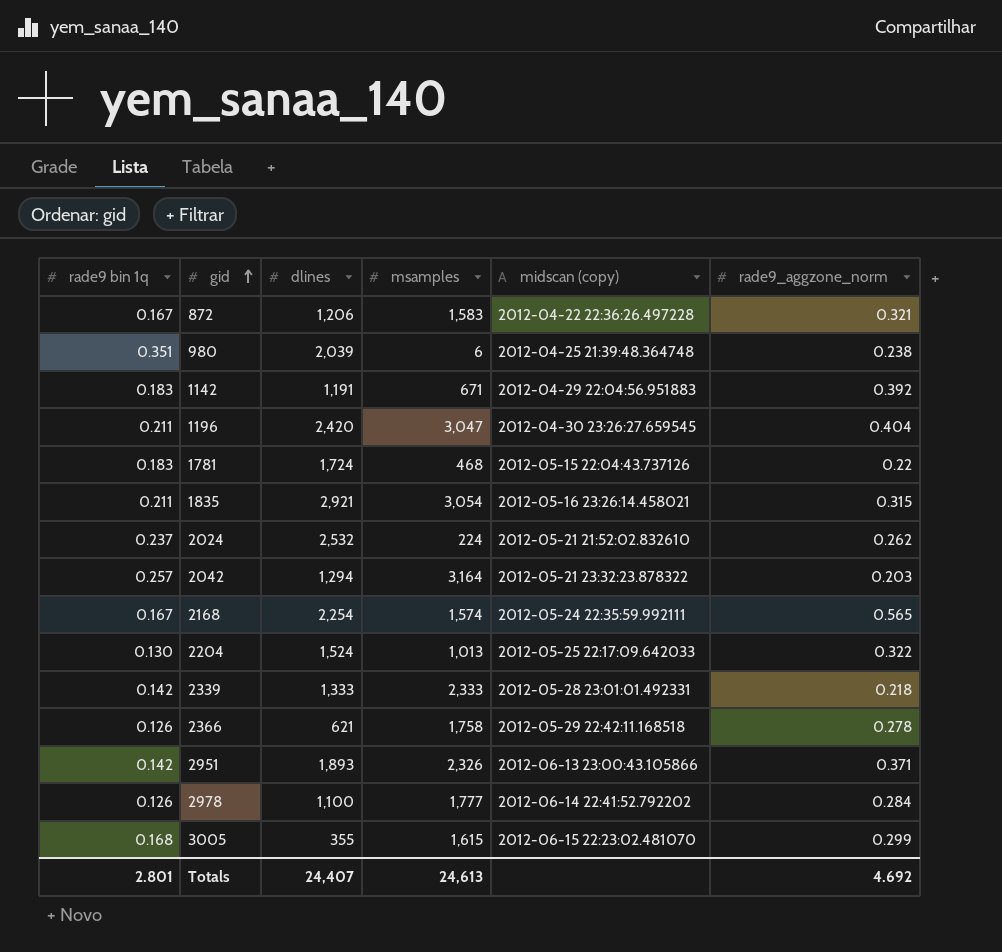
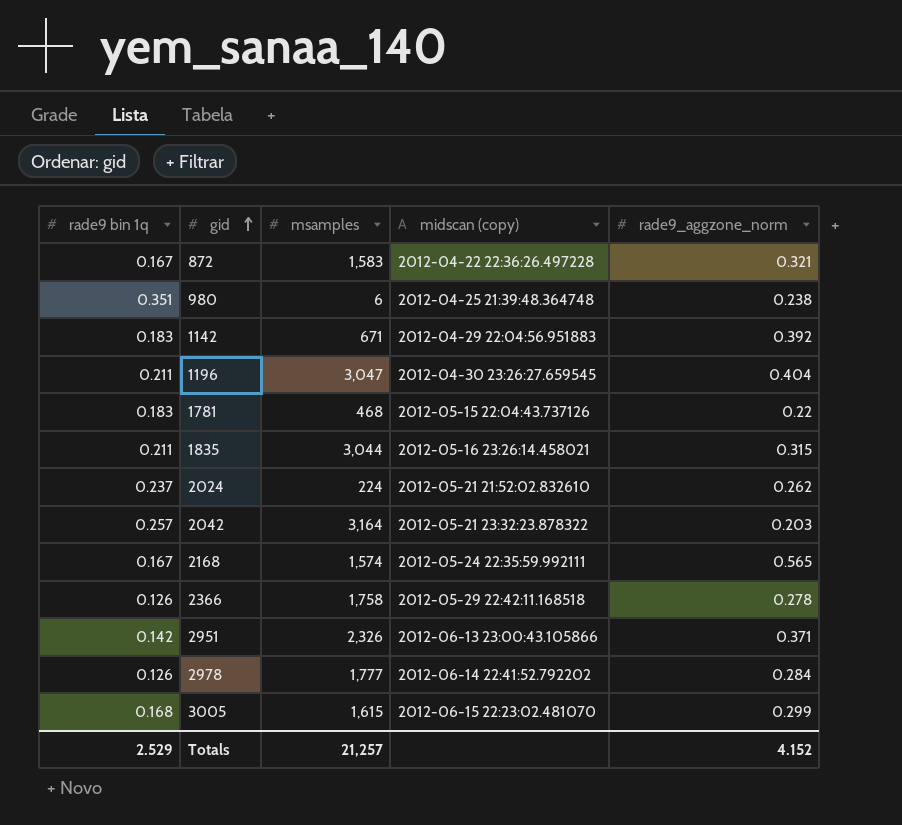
column dlines | position: 3 -> none
row 2204: 0.130 | 1,524 | 1,013 | 2012-05-25 22:17:09.642033 | 0.322 -> none
row 2339: 0.142 | 1,333 | 2,333 | 2012-05-28 23:01:01.492331 | 0.218 -> none
1835 | msamples: 3,054 -> 3,044
Totals | rade9 bin 1q: 2.801 -> 2.529
Totals | msamples: 24,613 -> 21,257
Totals | rade9_aggzone_norm: 4.692 -> 4.152

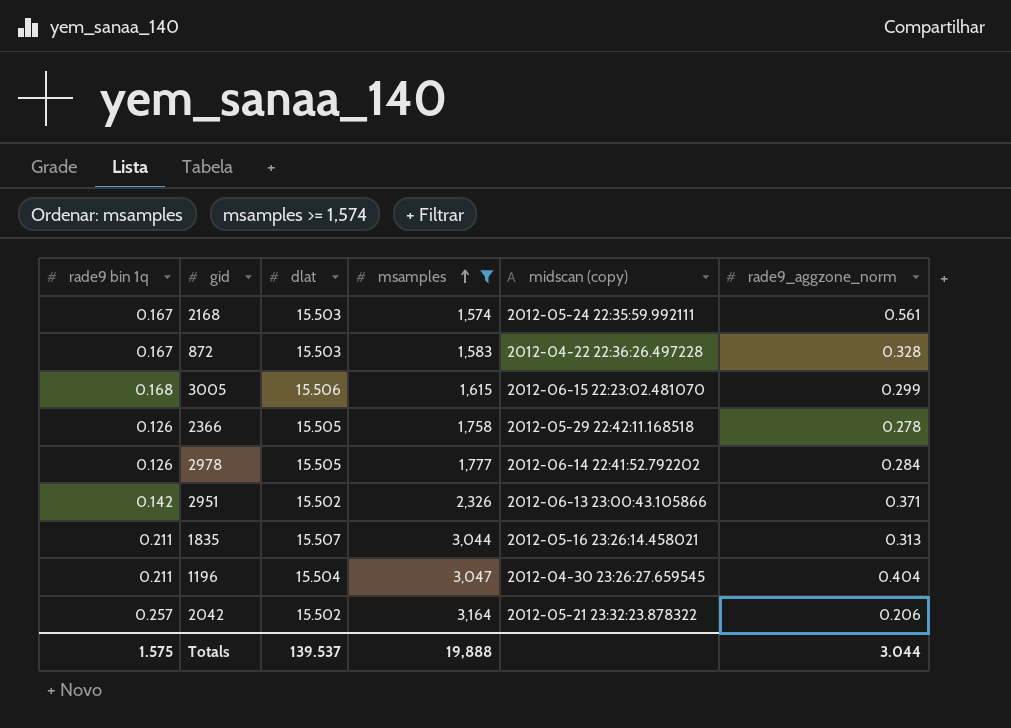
filter: none -> msamples >= 1,574
row order: gid ascending -> msamples ascending
column dlat | position: none -> 3
2168 | rade9_aggzone_norm: 0.565 -> 0.561
872 | rade9_aggzone_norm: 0.321 -> 0.328
1835 | rade9_aggzone_norm: 0.315 -> 0.313
2042 | rade9_aggzone_norm: 0.203 -> 0.206
Totals | rade9 bin 1q: 2.529 -> 1.575
Totals | msamples: 21,257 -> 19,888
Totals | rade9_aggzone_norm: 4.152 -> 3.044

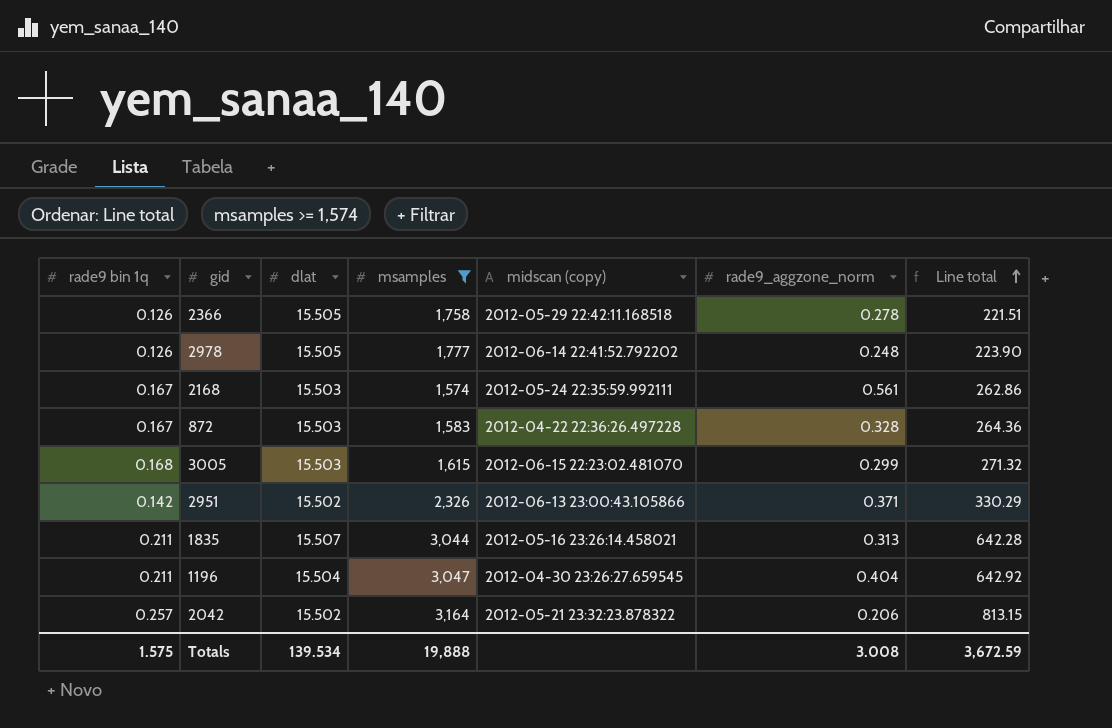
row order: msamples ascending -> Line total ascending
column Line total | formula: none -> [rade9 bin 1q] * [msamples]
2978 | rade9_aggzone_norm: 0.284 -> 0.248
3005 | dlat: 15.506 -> 15.503
Totals | dlat: 139.537 -> 139.534
Totals | rade9_aggzone_norm: 3.044 -> 3.008

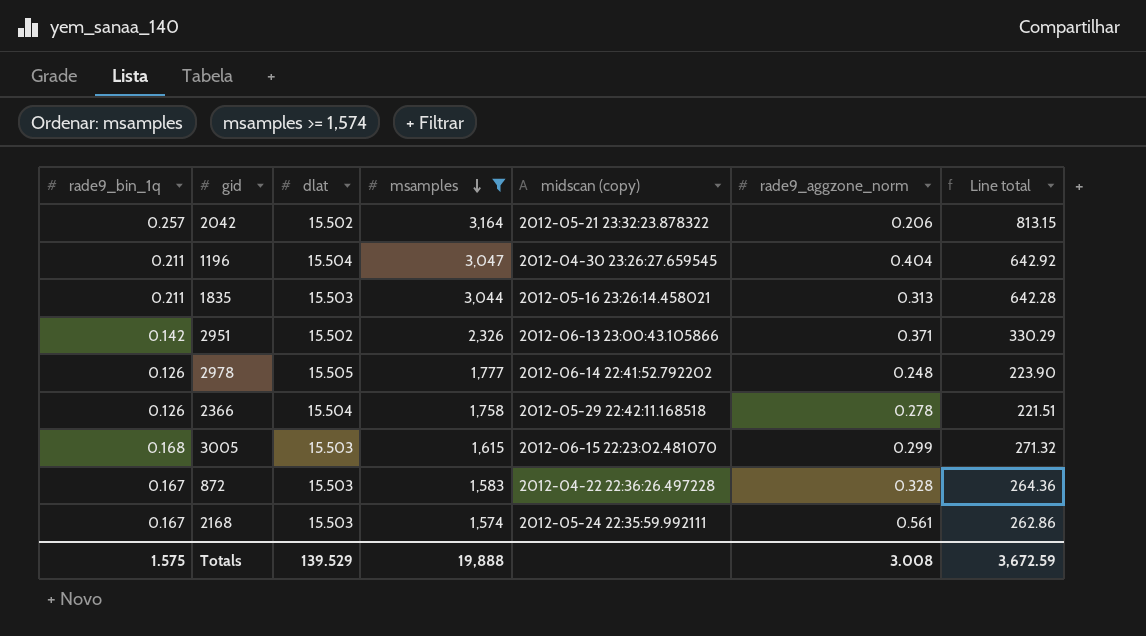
row order: Line total ascending -> msamples descending
column name: rade9 bin 1q -> rade9_bin_1q
1835 | dlat: 15.507 -> 15.503
2366 | dlat: 15.505 -> 15.504
Totals | dlat: 139.534 -> 139.529

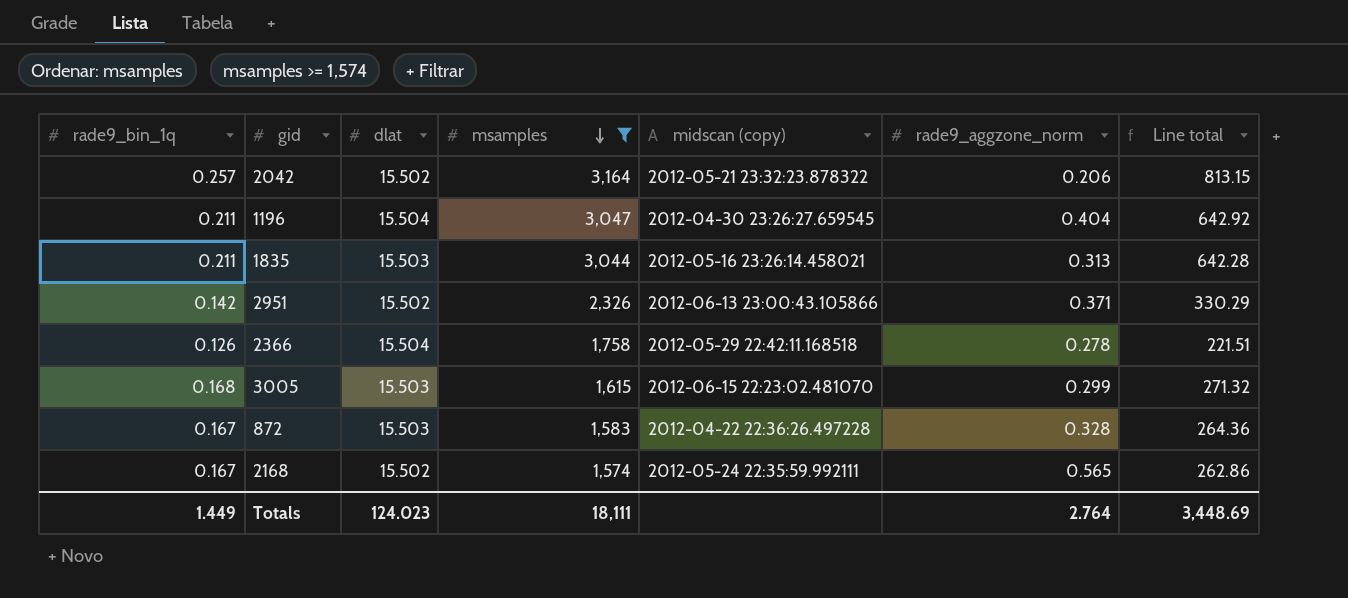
row 2978: 0.126 | 15.505 | 1,777 | 2012-06-14 22:41:52.792202 | 0.248 | 223.90 -> none
2168 | dlat: 15.503 -> 15.502
2168 | rade9_aggzone_norm: 0.561 -> 0.565
Totals | rade9_bin_1q: 1.575 -> 1.449
Totals | dlat: 139.529 -> 124.023
Totals | msamples: 19,888 -> 18,111
Totals | rade9_aggzone_norm: 3.008 -> 2.764
Totals | Line total: 3,672.59 -> 3,448.69

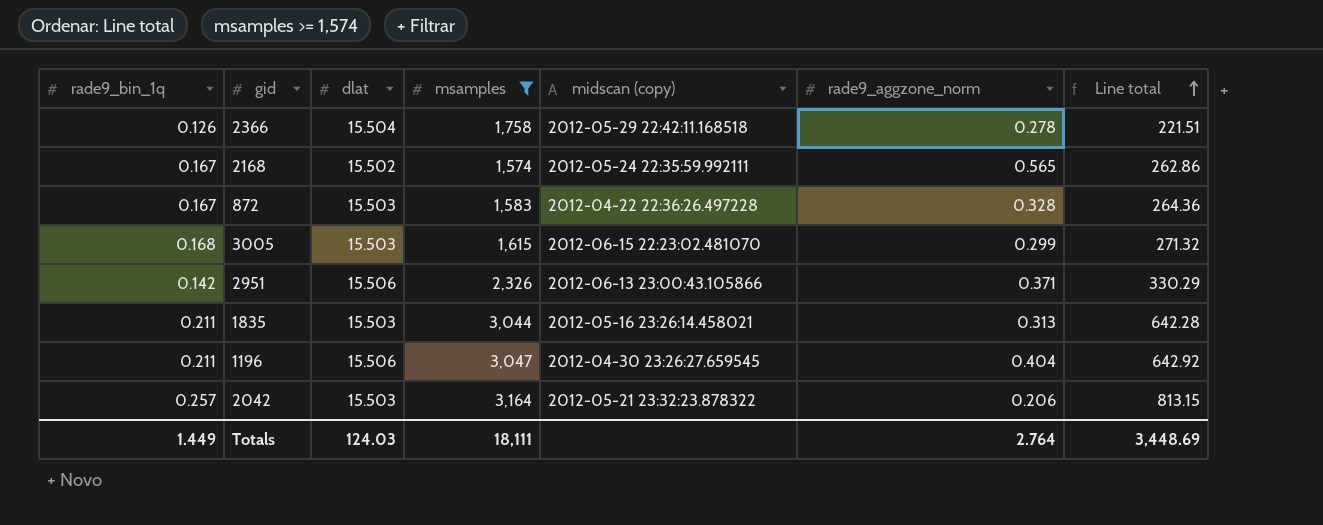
row order: msamples descending -> Line total ascending
2951 | dlat: 15.502 -> 15.506
1196 | dlat: 15.504 -> 15.506
2042 | dlat: 15.502 -> 15.503
Totals | dlat: 124.023 -> 124.03

